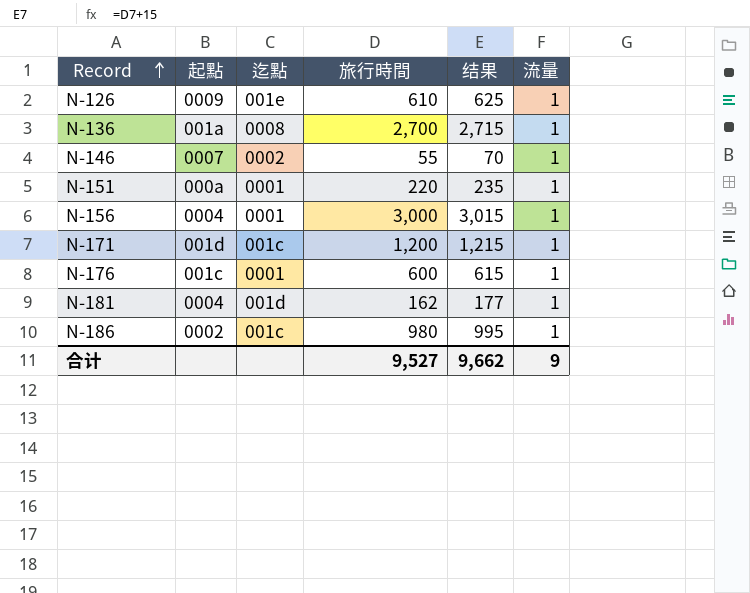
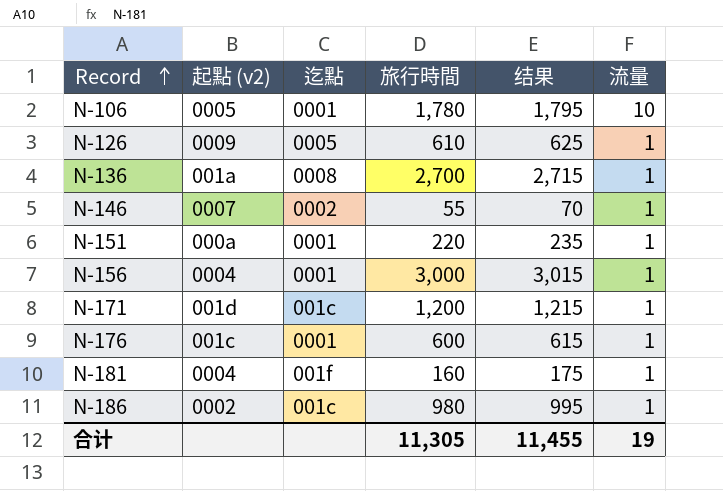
column name: 起點 -> 起點 (v2)
row N-106: none -> 0005 | 0001 | 1,780 | 1,795 | 10
N-126 | 迄點: 001e -> 0005
N-181 | 迄點: 001d -> 001f
N-181 | 旅行時間: 162 -> 160
N-181 | 结果: 177 -> 175
合计 | 旅行時間: 9,527 -> 11,305
合计 | 结果: 9,662 -> 11,455
合计 | 流量: 9 -> 19

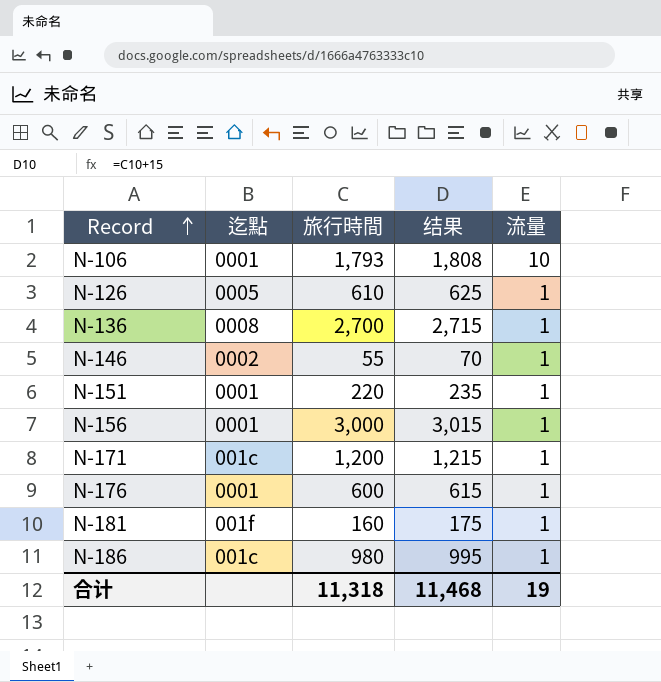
column 起點 (v2) | position: 2 -> none
N-106 | 旅行時間: 1,780 -> 1,793
N-106 | 结果: 1,795 -> 1,808
合计 | 旅行時間: 11,305 -> 11,318
合计 | 结果: 11,455 -> 11,468

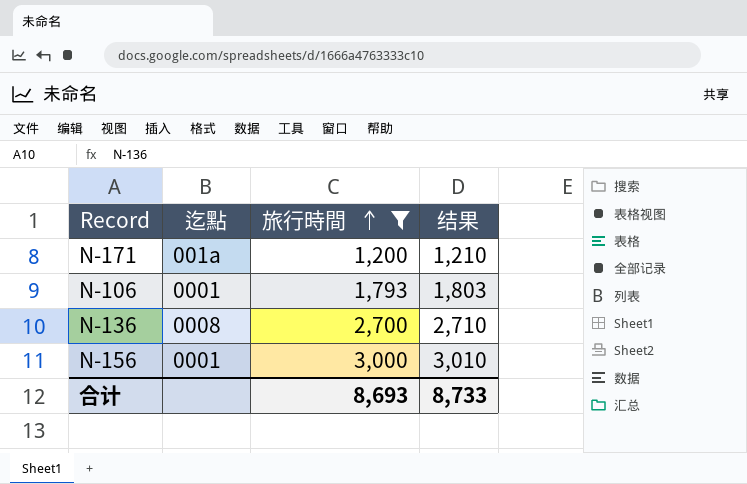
filter: none -> 旅行時間 >= 1,200
row order: Record ascending -> 旅行時間 ascending
column 流量 | position: 5 -> none
column 结果 | formula: [旅行時間] + 15 -> [旅行時間] + 10
N-171 | 迄點: 001c -> 001a
合计 | 旅行時間: 11,318 -> 8,693
合计 | 结果: 11,468 -> 8,733

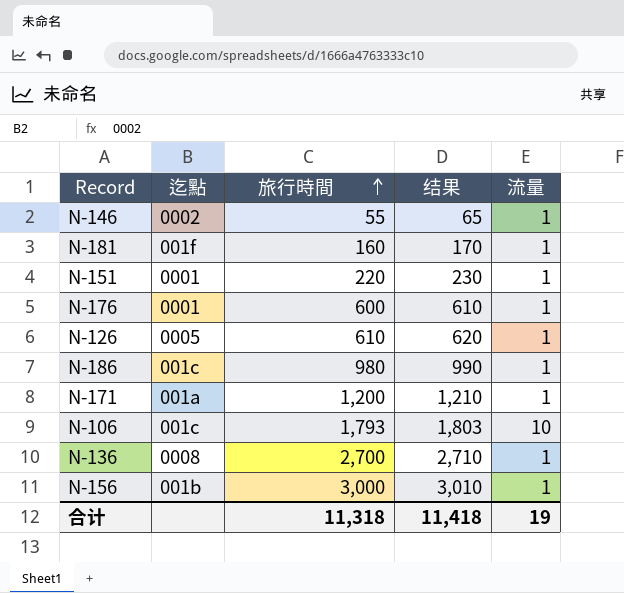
filter: 旅行時間 >= 1,200 -> none
column 流量 | position: none -> 5
N-106 | 迄點: 0001 -> 001c
N-156 | 迄點: 0001 -> 001b
合计 | 旅行時間: 8,693 -> 11,318
合计 | 结果: 8,733 -> 11,418

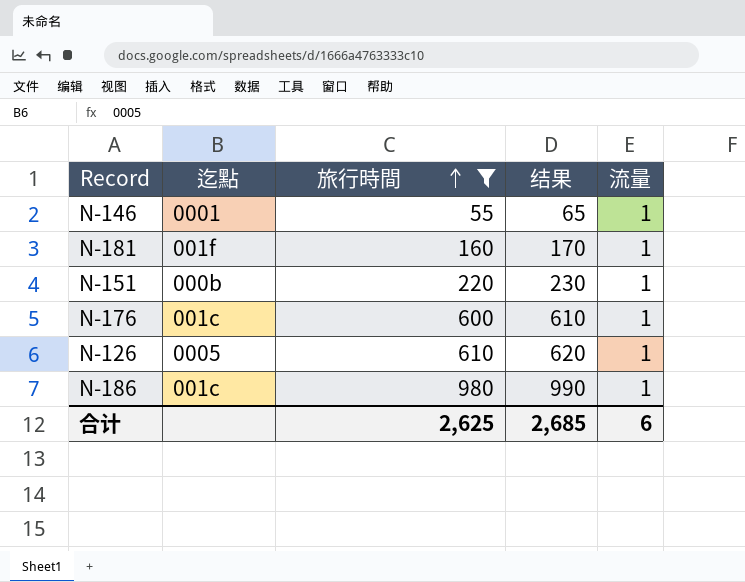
filter: none -> 旅行時間 <= 980
N-146 | 迄點: 0002 -> 0001
N-151 | 迄點: 0001 -> 000b
N-176 | 迄點: 0001 -> 001c
合计 | 旅行時間: 11,318 -> 2,625
合计 | 结果: 11,418 -> 2,685
合计 | 流量: 19 -> 6

